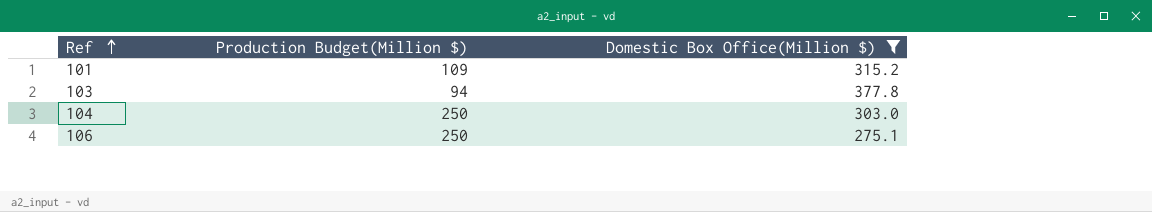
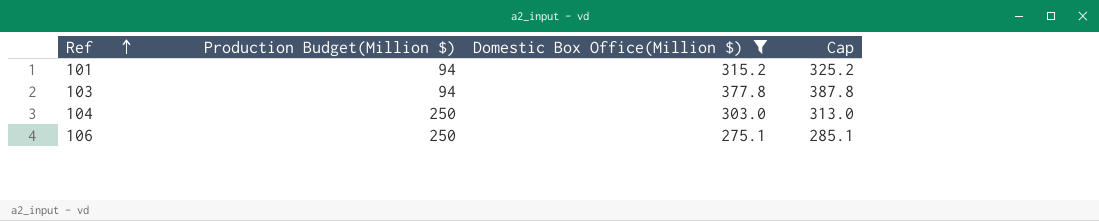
column Cap | formula: none -> [Domestic Box Office(Million $)] + 10
101 | Production Budget(Million $): 109 -> 94

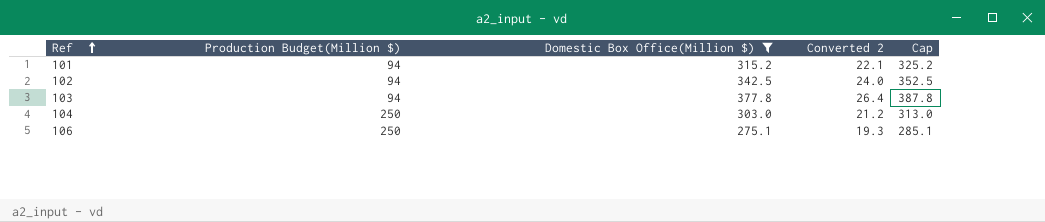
column Converted 2 | formula: none -> [Domestic Box Office(Million $)] * 0.07
row 102: none -> 94 | 342.5 | 24.0 | 352.5

